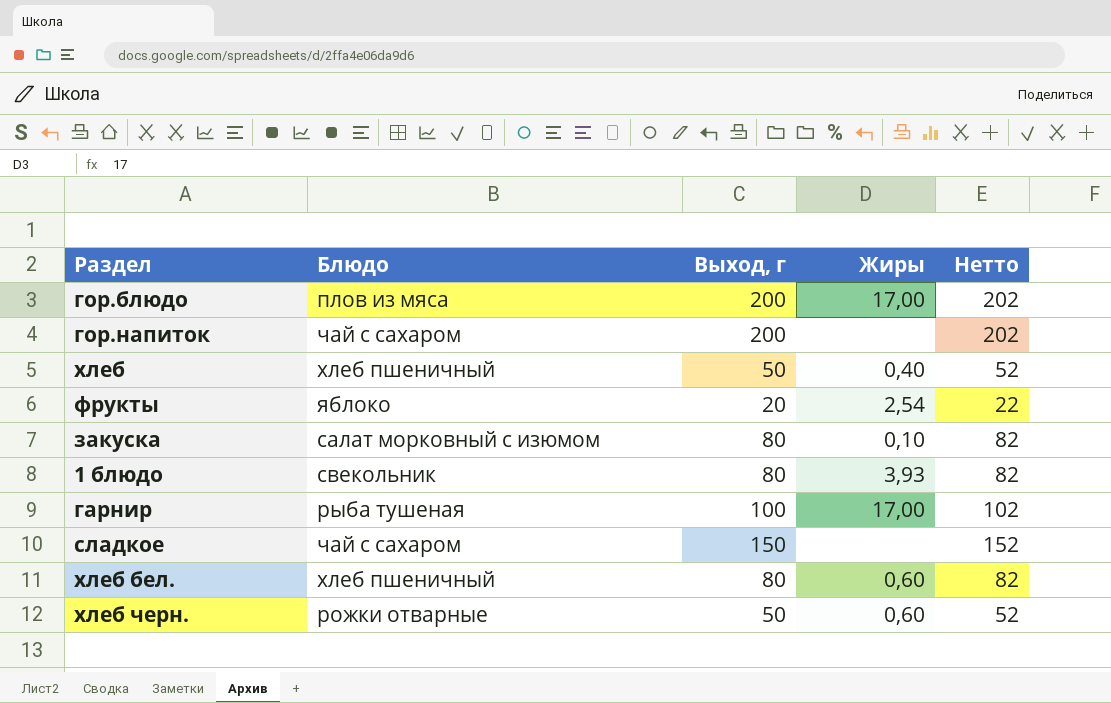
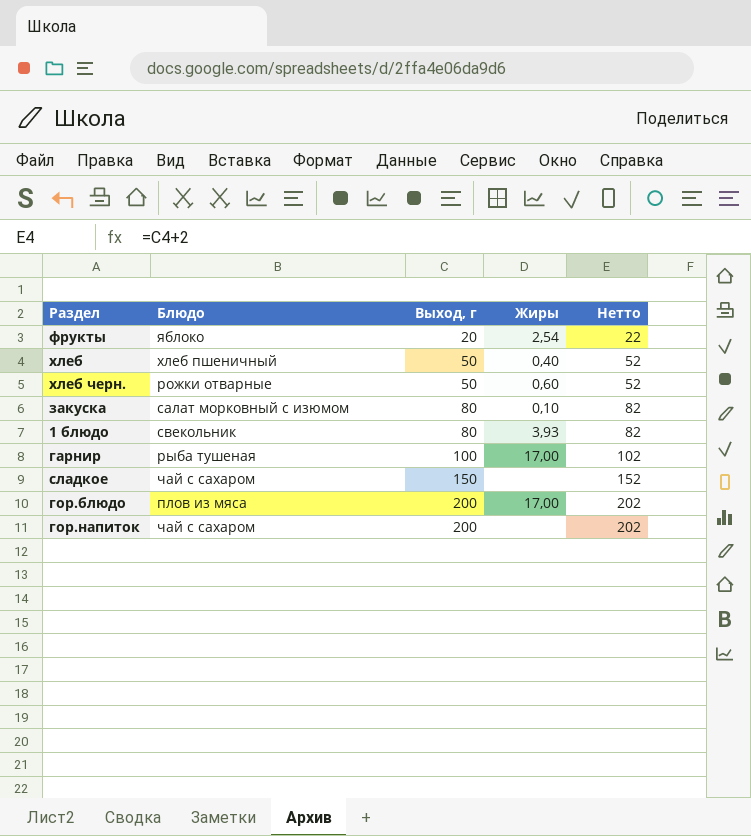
row order: none -> Выход, г ascending
row хлеб бел.: хлеб пшеничный | 80 | 0,60 | 82 -> none

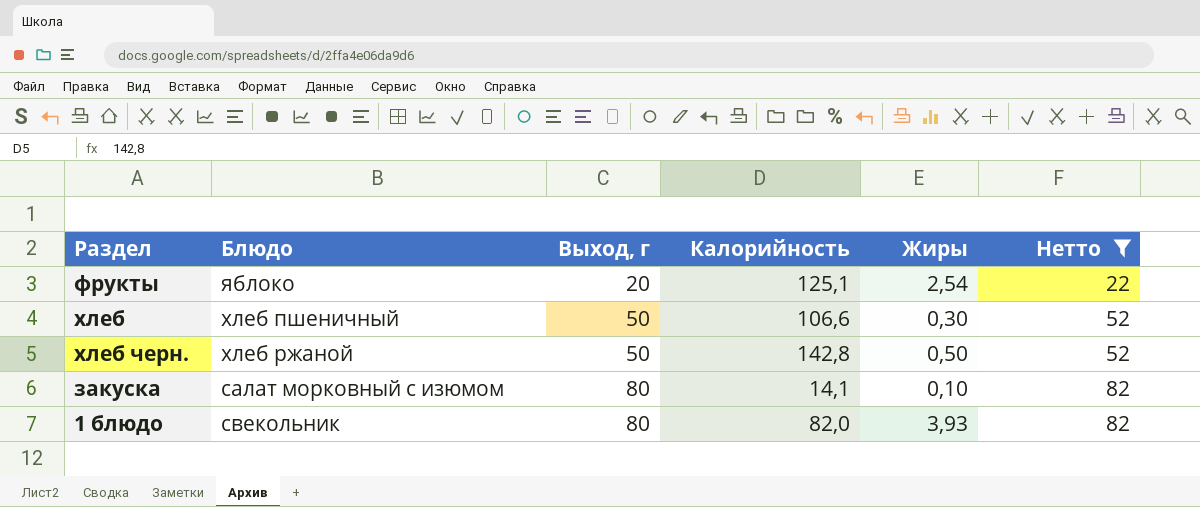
filter: none -> Нетто <= 82
column Калорийность | position: none -> 4
хлеб | Жиры: 0,40 -> 0,30
хлеб черн. | Блюдо: рожки отварные -> хлеб ржаной
хлеб черн. | Жиры: 0,60 -> 0,50

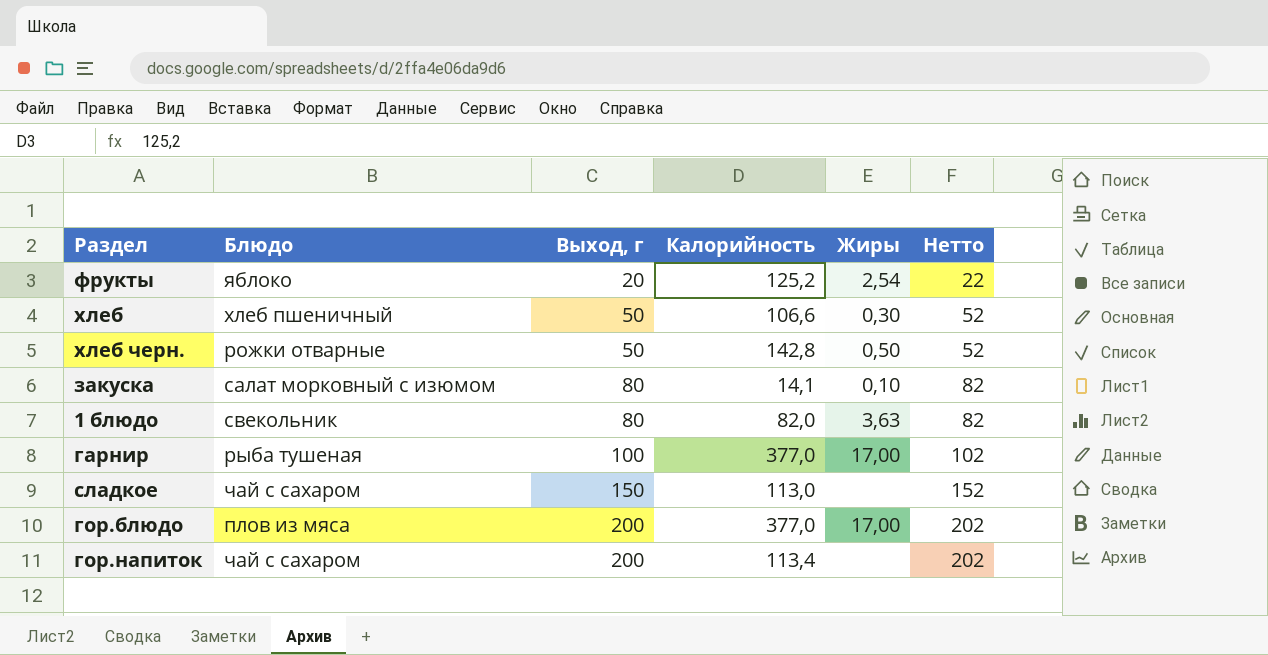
filter: Нетто <= 82 -> none
фрукты | Калорийность: 125,1 -> 125,2
хлеб черн. | Блюдо: хлеб ржаной -> рожки отварные
1 блюдо | Жиры: 3,93 -> 3,63

